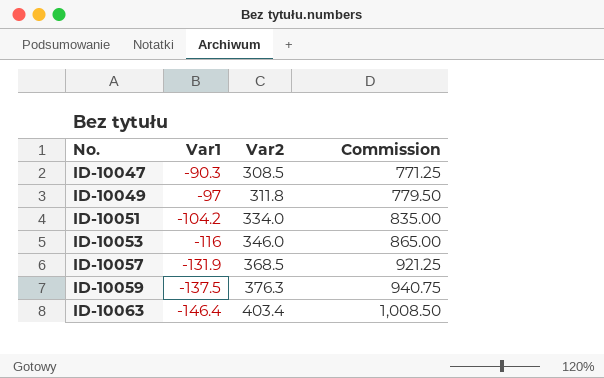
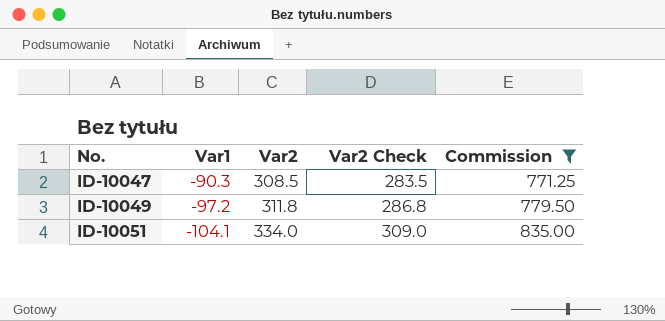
filter: none -> Commission <= 835.00
column Var2 Check | formula: none -> [Var2] - 25
ID-10049 | Var1: -97 -> -97.2
ID-10051 | Var1: -104.2 -> -104.1

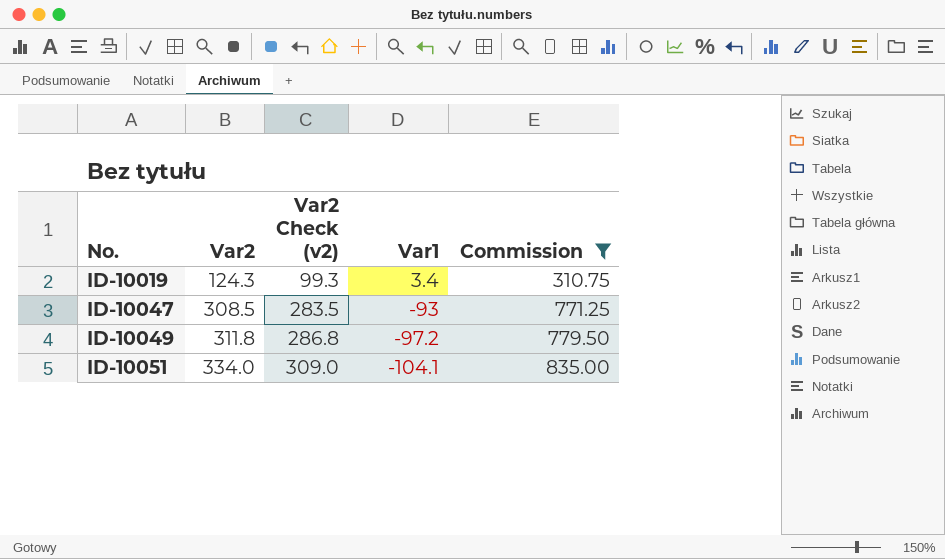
column name: Var2 Check -> Var2 Check (v2)
column Var1 | position: 2 -> 4
row ID-10019: none -> 124.3 | 99.3 | 3.4 | 310.75
ID-10047 | Var1: -90.3 -> -93

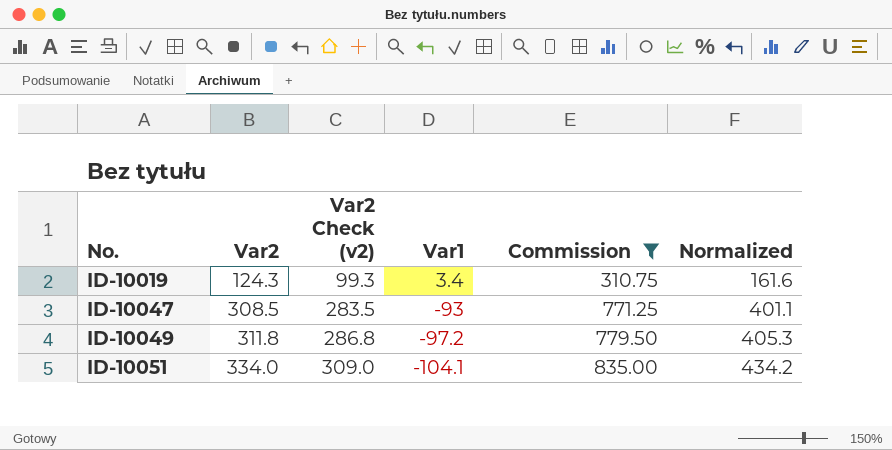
column Normalized | formula: none -> [Var2] * 1.3

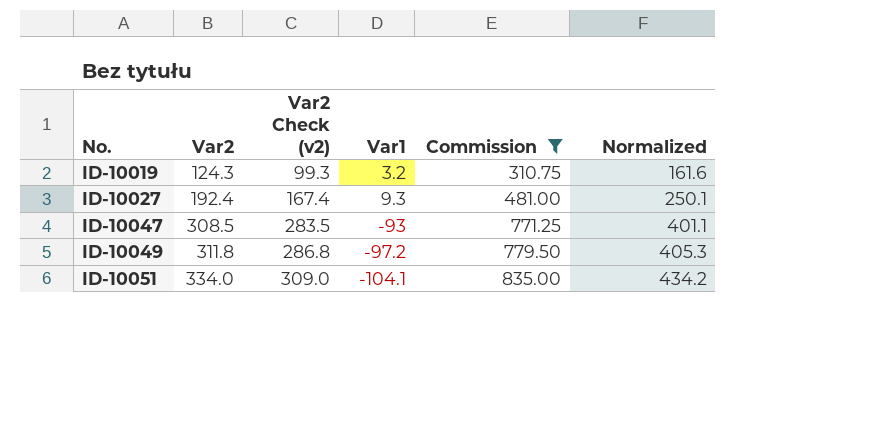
ID-10019 | Var1: 3.4 -> 3.2
row ID-10027: none -> 192.4 | 167.4 | 9.3 | 481.00 | 250.1

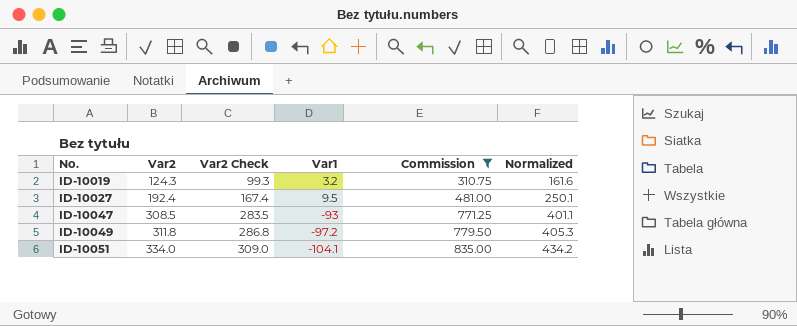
column name: Var2 Check (v2) -> Var2 Check
ID-10027 | Var1: 9.3 -> 9.5

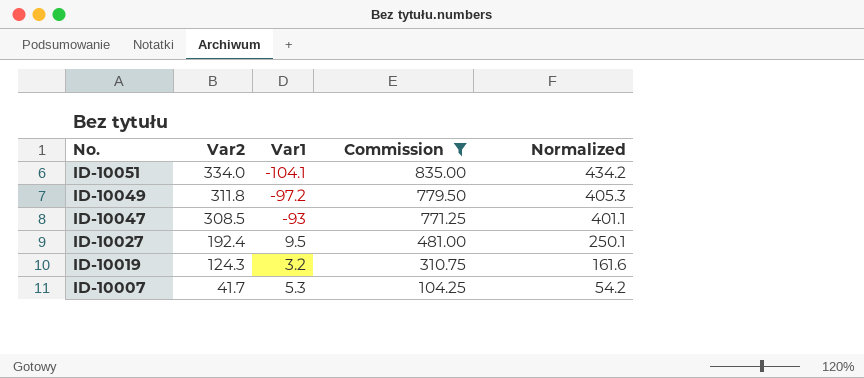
row order: No. ascending -> No. descending
column Var2 Check | formula: [Var2] - 25 -> none
row ID-10007: none -> 41.7 | 5.3 | 104.25 | 54.2

